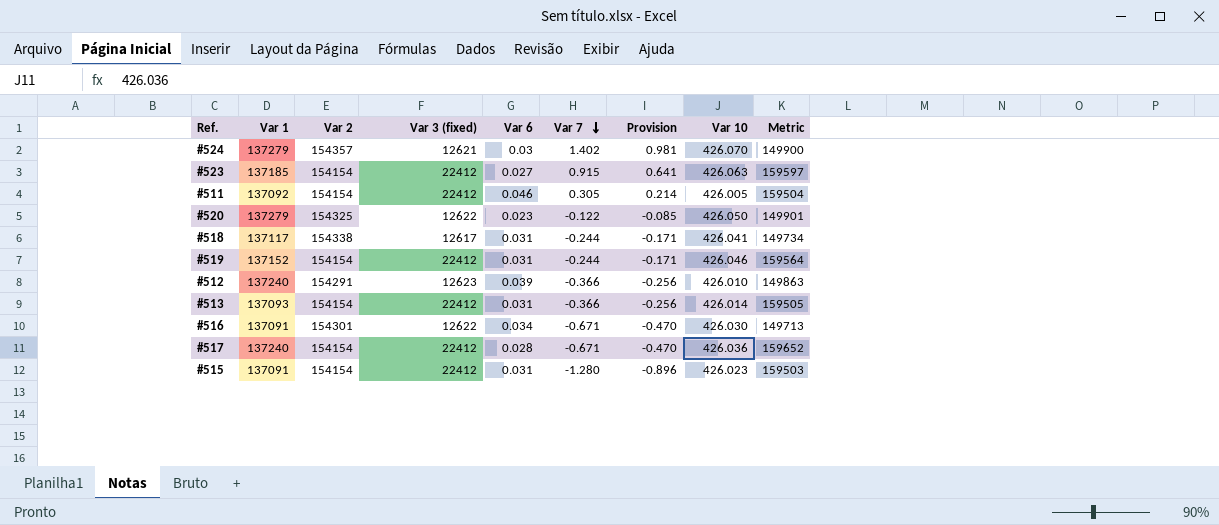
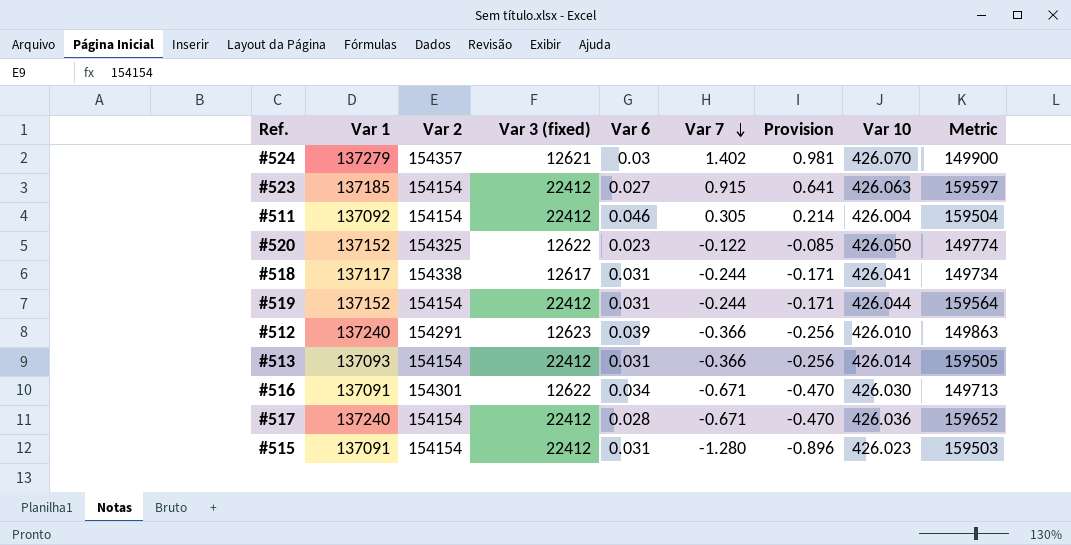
#511 | Var 10: 426.005 -> 426.004
#520 | Var 1: 137279 -> 137152
#520 | Metric: 149901 -> 149774
#519 | Var 10: 426.046 -> 426.044

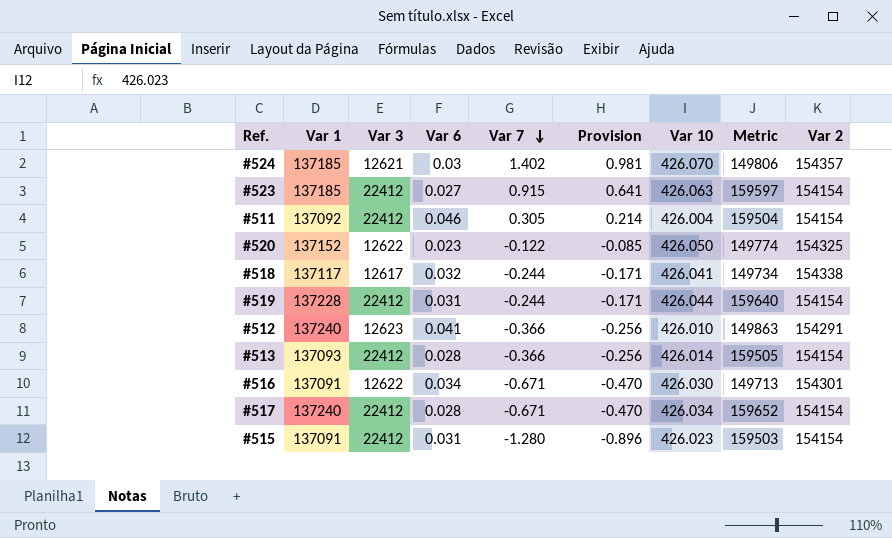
column name: Var 3 (fixed) -> Var 3
column Var 2 | position: 3 -> 9
#524 | Var 1: 137279 -> 137185
#524 | Metric: 149900 -> 149806
#518 | Var 6: 0.031 -> 0.032
#519 | Var 1: 137152 -> 137228
#519 | Metric: 159564 -> 159640
#512 | Var 6: 0.039 -> 0.041
#513 | Var 6: 0.031 -> 0.028
#517 | Var 10: 426.036 -> 426.034

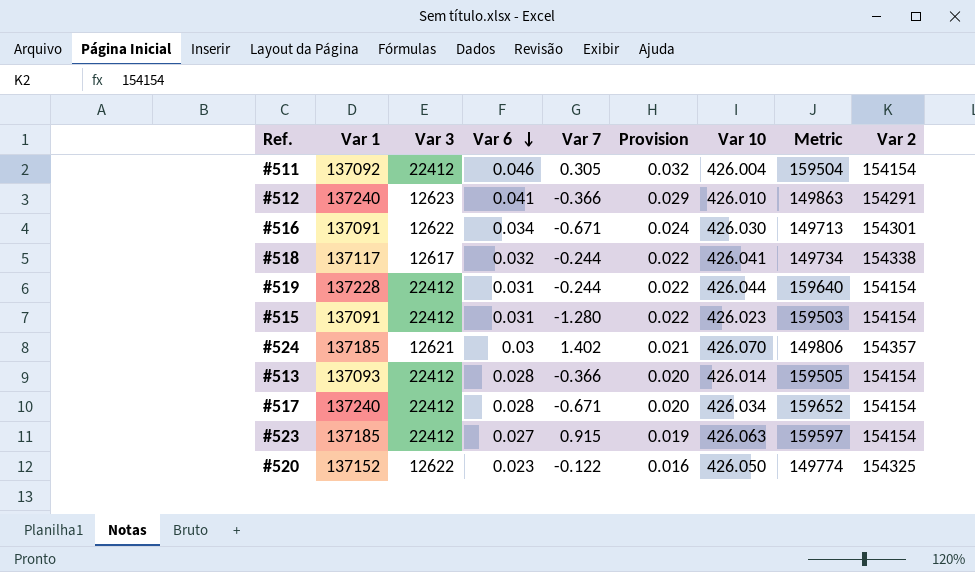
row order: Var 7 descending -> Var 6 descending
column Provision | formula: [Var 7] * 0.7 -> [Var 6] * 0.7

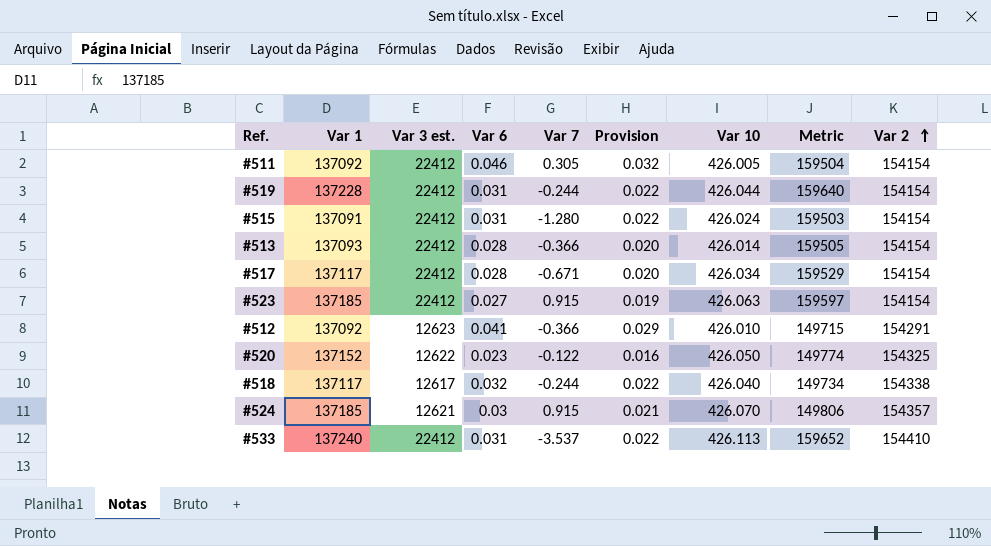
row order: Var 6 descending -> Var 2 ascending
column name: Var 3 -> Var 3 est.
row #516: 137091 | 12622 | 0.034 | -0.671 | 0.024 | 426.030 | 149713 | 154301 -> none
#511 | Var 10: 426.004 -> 426.005
#515 | Var 10: 426.023 -> 426.024
#517 | Var 1: 137240 -> 137117
#517 | Metric: 159652 -> 159529
#512 | Var 1: 137240 -> 137092
#512 | Metric: 149863 -> 149715
#518 | Var 10: 426.041 -> 426.040
#524 | Var 7: 1.402 -> 0.915
row #533: none -> 137240 | 22412 | 0.031 | -3.537 | 0.022 | 426.113 | 159652 | 154410

